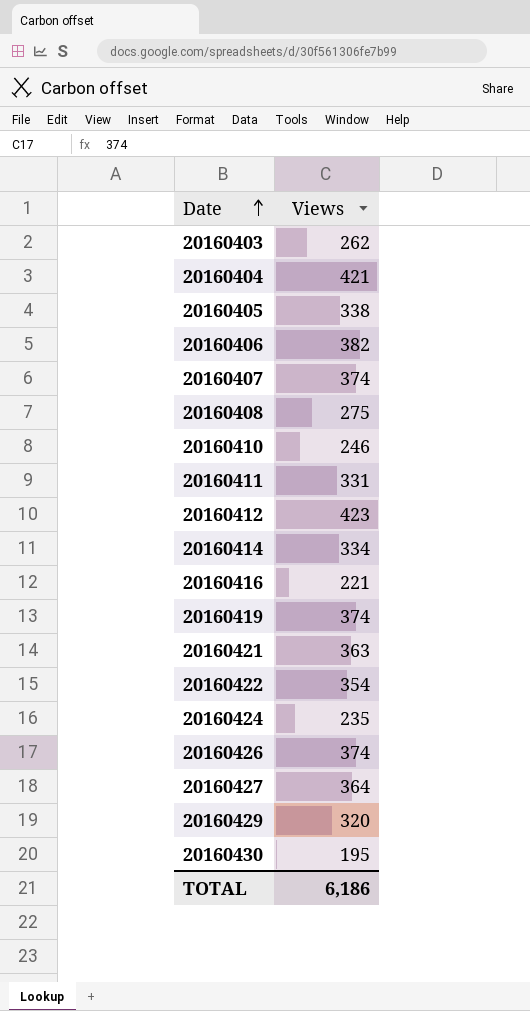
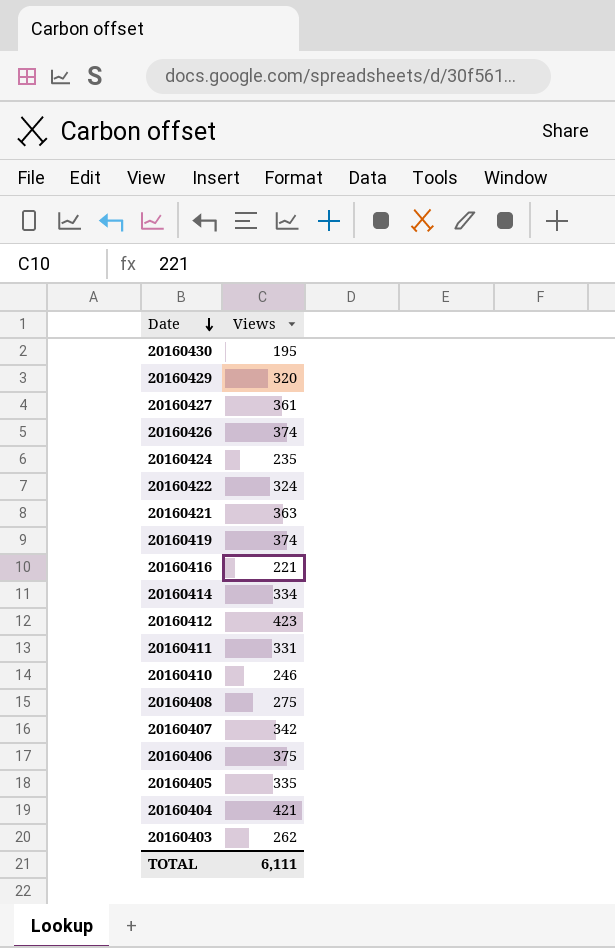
row order: Date ascending -> Date descending
20160427 | Views: 364 -> 361
20160422 | Views: 354 -> 324
20160407 | Views: 374 -> 342
20160406 | Views: 382 -> 375
20160405 | Views: 338 -> 335
TOTAL | Views: 6,186 -> 6,111

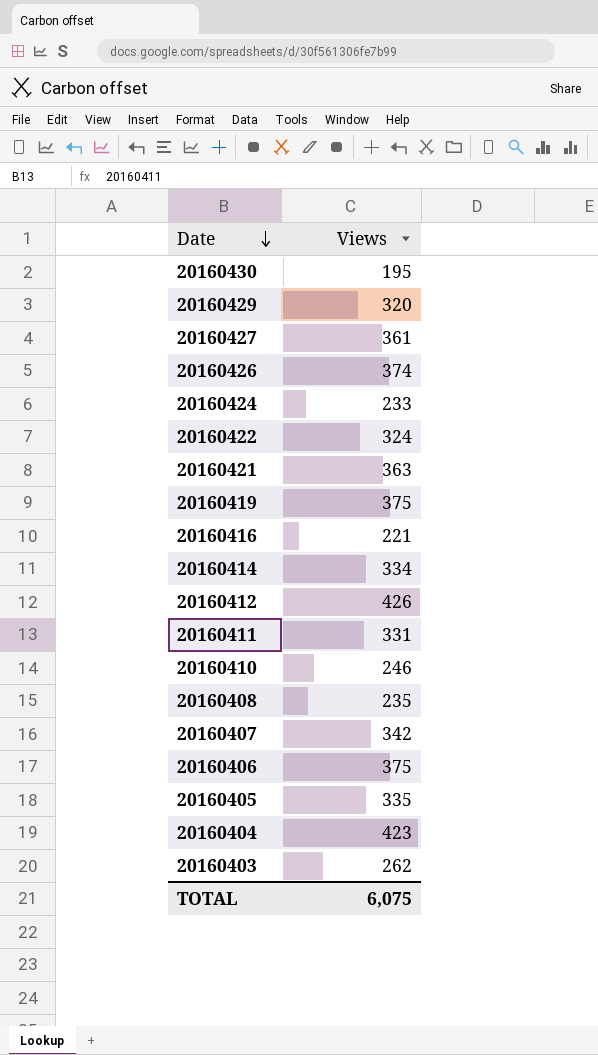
20160424 | Views: 235 -> 233
20160419 | Views: 374 -> 375
20160412 | Views: 423 -> 426
20160408 | Views: 275 -> 235
20160404 | Views: 421 -> 423
TOTAL | Views: 6,111 -> 6,075

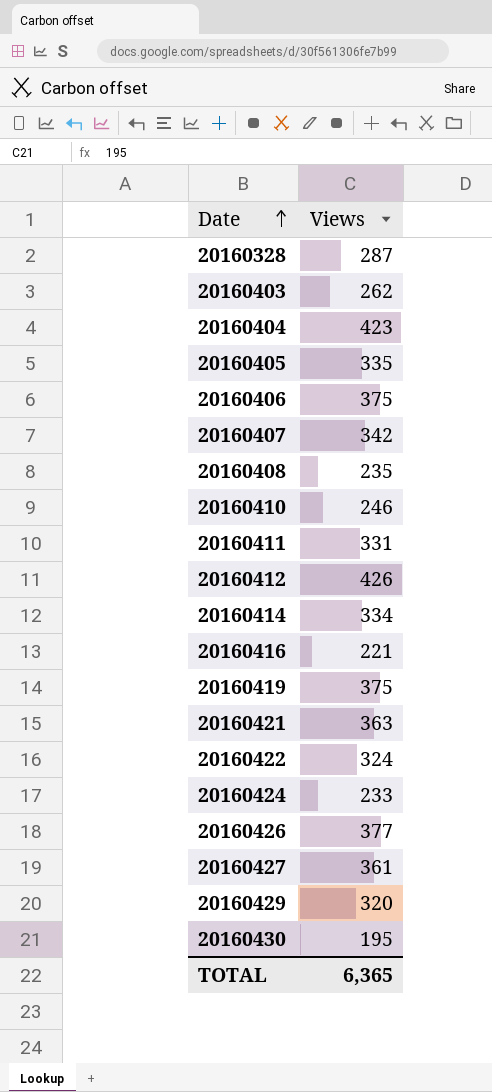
row order: Date descending -> Date ascending
row 20160328: none -> 287
20160426 | Views: 374 -> 377
TOTAL | Views: 6,075 -> 6,365

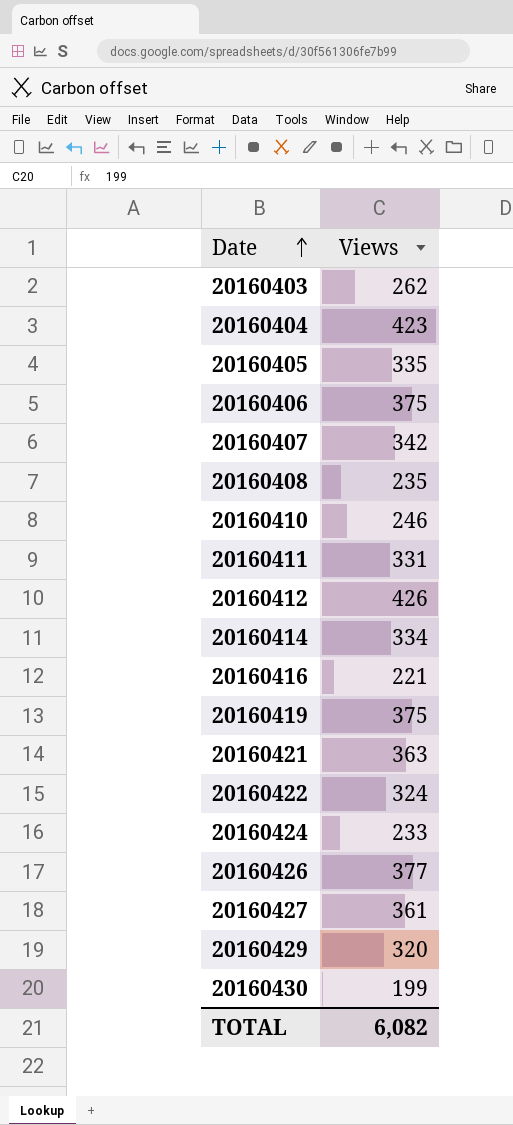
row 20160328: 287 -> none
20160430 | Views: 195 -> 199
TOTAL | Views: 6,365 -> 6,082

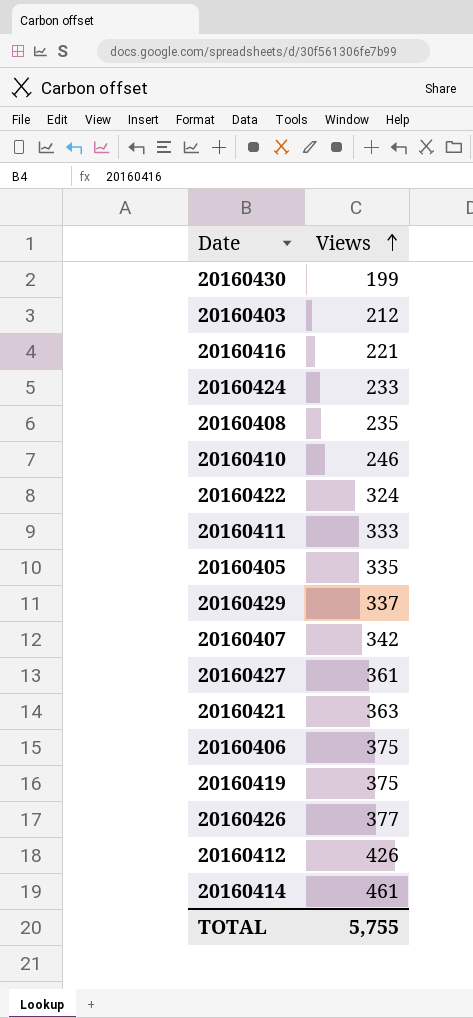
row order: Date ascending -> Views ascending
row 20160404: 423 -> none
20160403 | Views: 262 -> 212
20160411 | Views: 331 -> 333
20160429 | Views: 320 -> 337
20160414 | Views: 334 -> 461
TOTAL | Views: 6,082 -> 5,755

